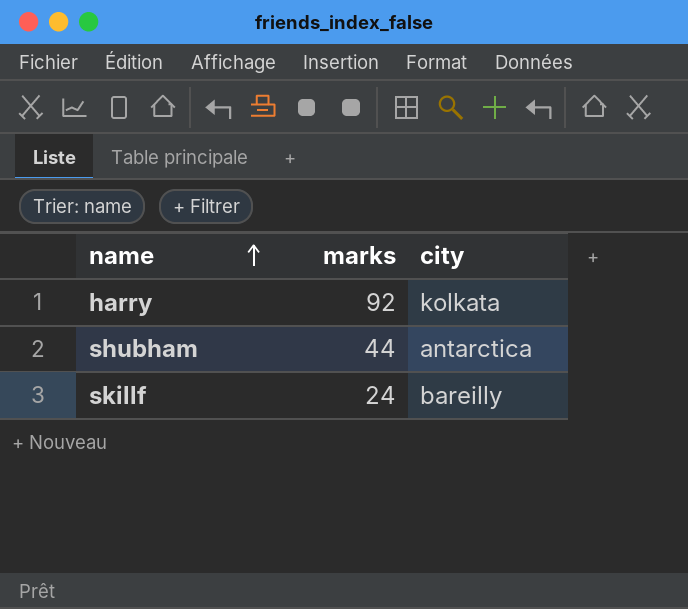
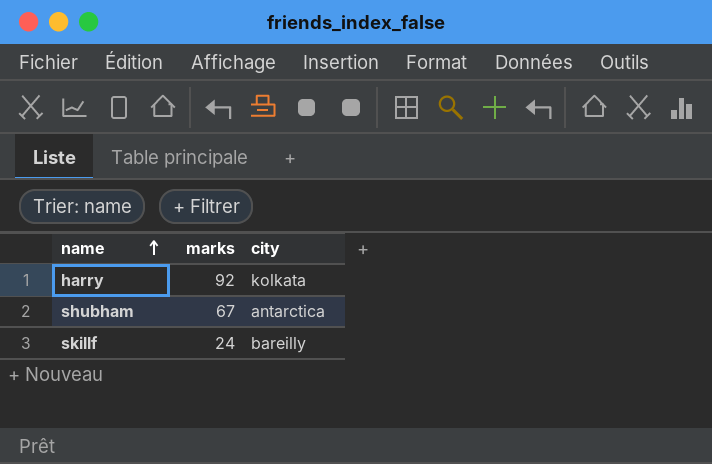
shubham | marks: 44 -> 67

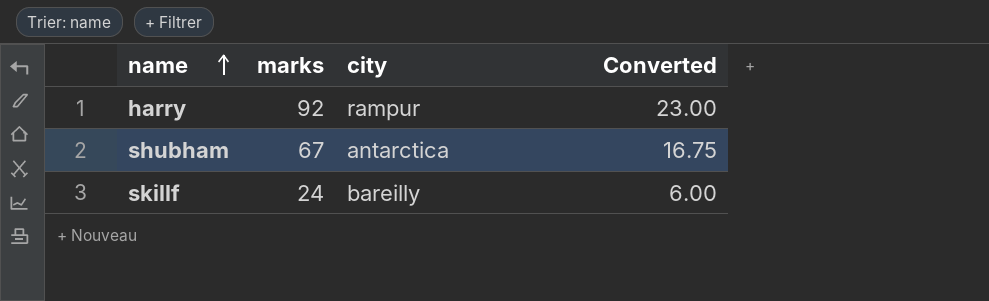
column Converted | formula: none -> [marks] * 0.25
harry | city: kolkata -> rampur

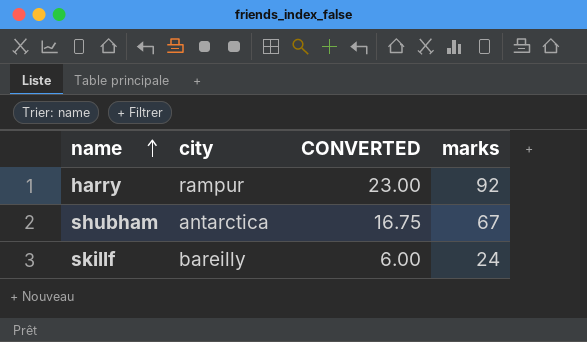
column name: Converted -> CONVERTED
column marks | position: 2 -> 4

